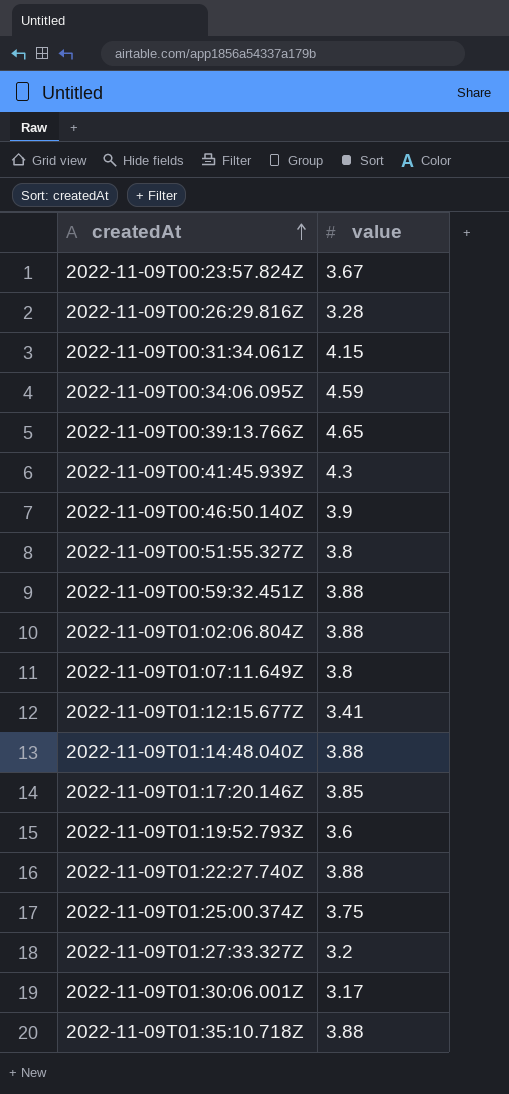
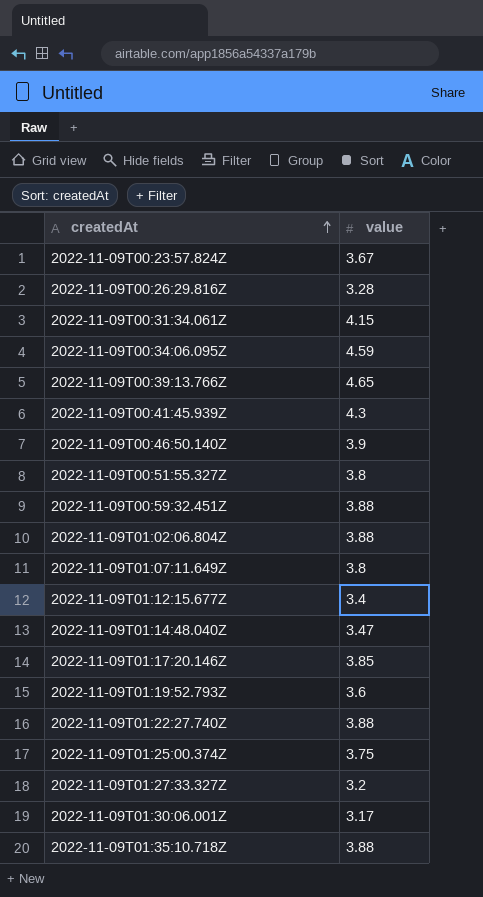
2022-11-09T01:12:15.677Z | value: 3.41 -> 3.4
2022-11-09T01:14:48.040Z | value: 3.88 -> 3.47

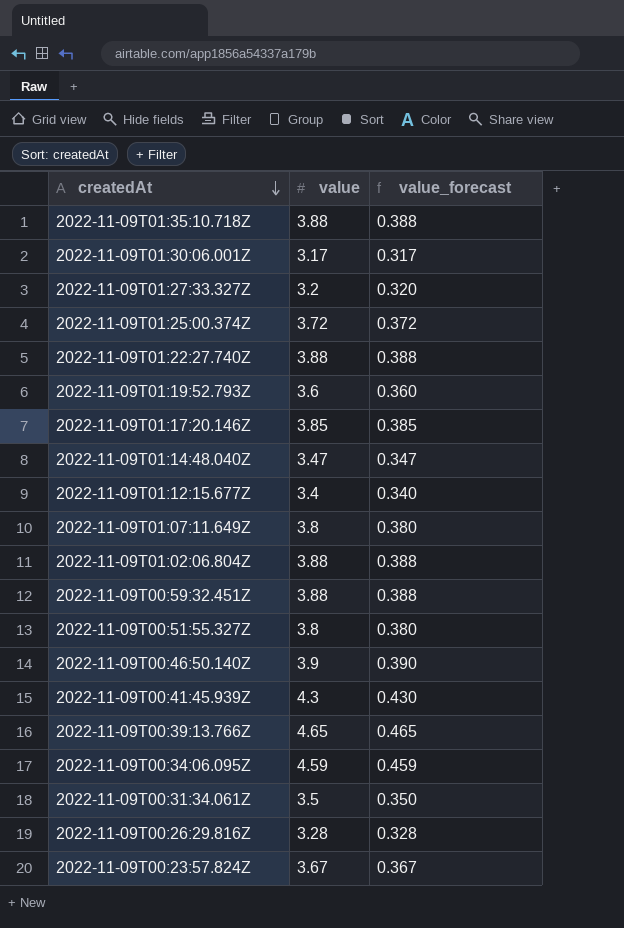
row order: createdAt ascending -> createdAt descending
column value_forecast | formula: none -> [value] * 0.1
2022-11-09T01:25:00.374Z | value: 3.75 -> 3.72
2022-11-09T00:31:34.061Z | value: 4.15 -> 3.5

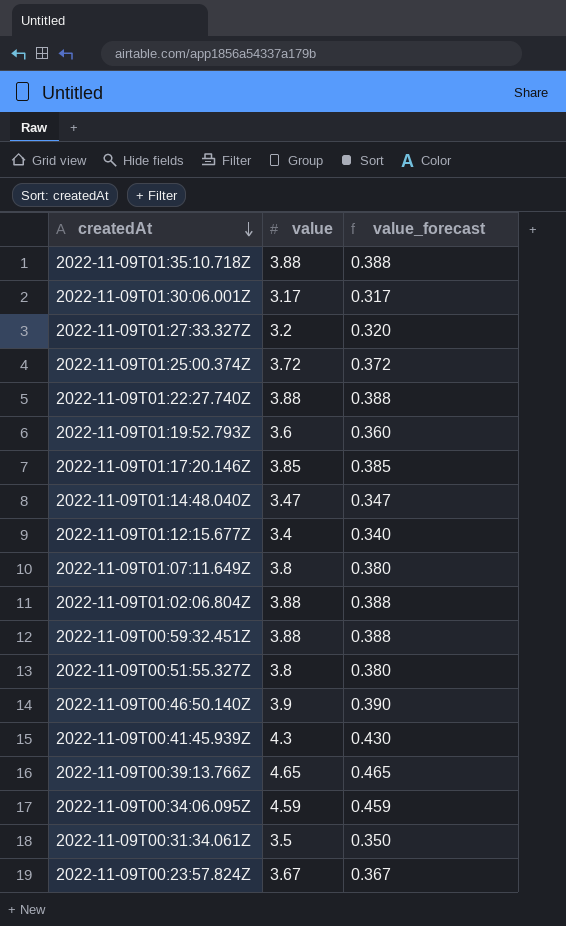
row 2022-11-09T00:26:29.816Z: 3.28 | 0.328 -> none

